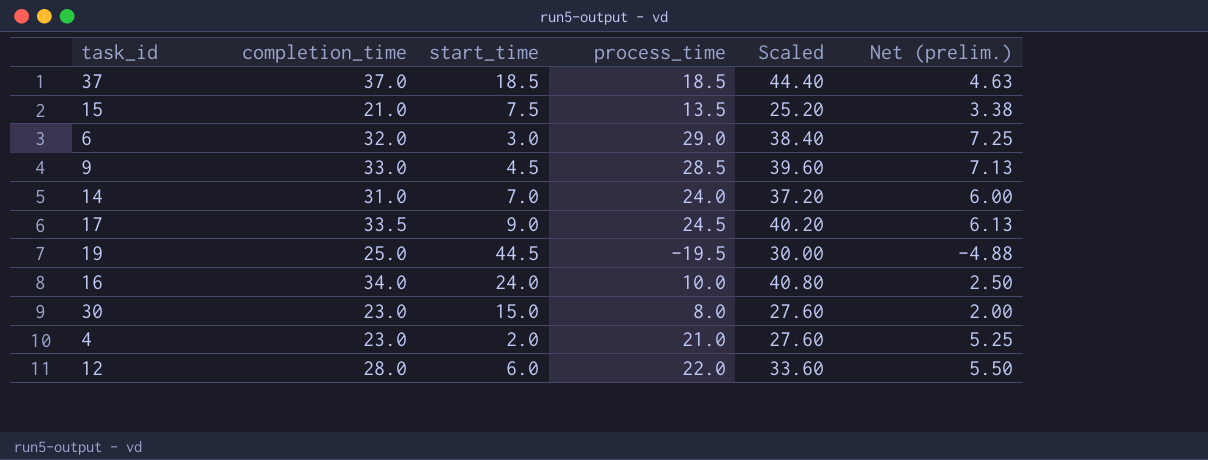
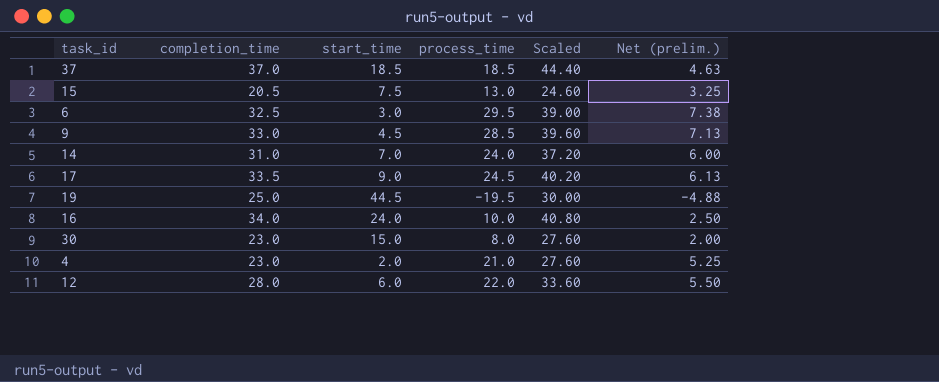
15 | completion_time: 21.0 -> 20.5
15 | process_time: 13.5 -> 13.0
15 | Scaled: 25.20 -> 24.60
15 | Net (prelim.): 3.38 -> 3.25
6 | completion_time: 32.0 -> 32.5
6 | process_time: 29.0 -> 29.5
6 | Scaled: 38.40 -> 39.00
6 | Net (prelim.): 7.25 -> 7.38

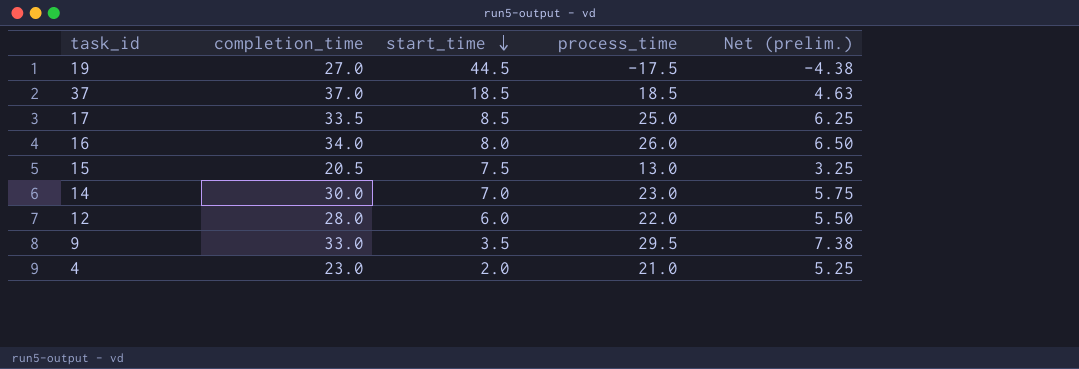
row order: none -> start_time descending
column Scaled | formula: [completion_time] * 1.2 -> none
row 6: 32.5 | 3.0 | 29.5 | 39.00 | 7.38 -> none
row 30: 23.0 | 15.0 | 8.0 | 27.60 | 2.00 -> none
19 | completion_time: 25.0 -> 27.0
19 | process_time: -19.5 -> -17.5
19 | Net (prelim.): -4.88 -> -4.38
17 | start_time: 9.0 -> 8.5
17 | process_time: 24.5 -> 25.0
17 | Net (prelim.): 6.13 -> 6.25
16 | start_time: 24.0 -> 8.0
16 | process_time: 10.0 -> 26.0
16 | Net (prelim.): 2.50 -> 6.50
14 | completion_time: 31.0 -> 30.0
14 | process_time: 24.0 -> 23.0
14 | Net (prelim.): 6.00 -> 5.75
9 | start_time: 4.5 -> 3.5
9 | process_time: 28.5 -> 29.5
9 | Net (prelim.): 7.13 -> 7.38

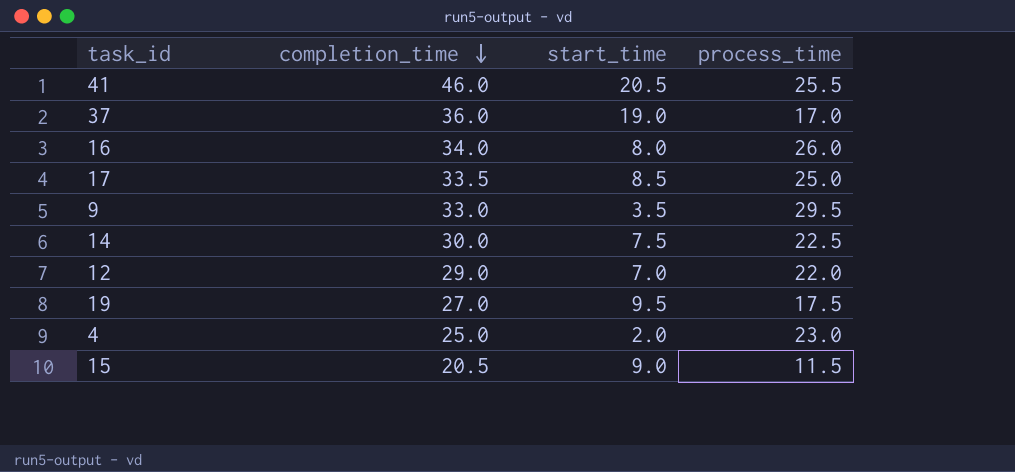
row order: start_time descending -> completion_time descending
column Net (prelim.) | formula: [process_time] * 0.25 -> none
row 41: none -> 46.0 | 20.5 | 25.5
37 | completion_time: 37.0 -> 36.0
37 | start_time: 18.5 -> 19.0
37 | process_time: 18.5 -> 17.0
14 | start_time: 7.0 -> 7.5
14 | process_time: 23.0 -> 22.5
12 | completion_time: 28.0 -> 29.0
12 | start_time: 6.0 -> 7.0
19 | start_time: 44.5 -> 9.5
19 | process_time: -17.5 -> 17.5
4 | completion_time: 23.0 -> 25.0
4 | process_time: 21.0 -> 23.0
15 | start_time: 7.5 -> 9.0
15 | process_time: 13.0 -> 11.5

